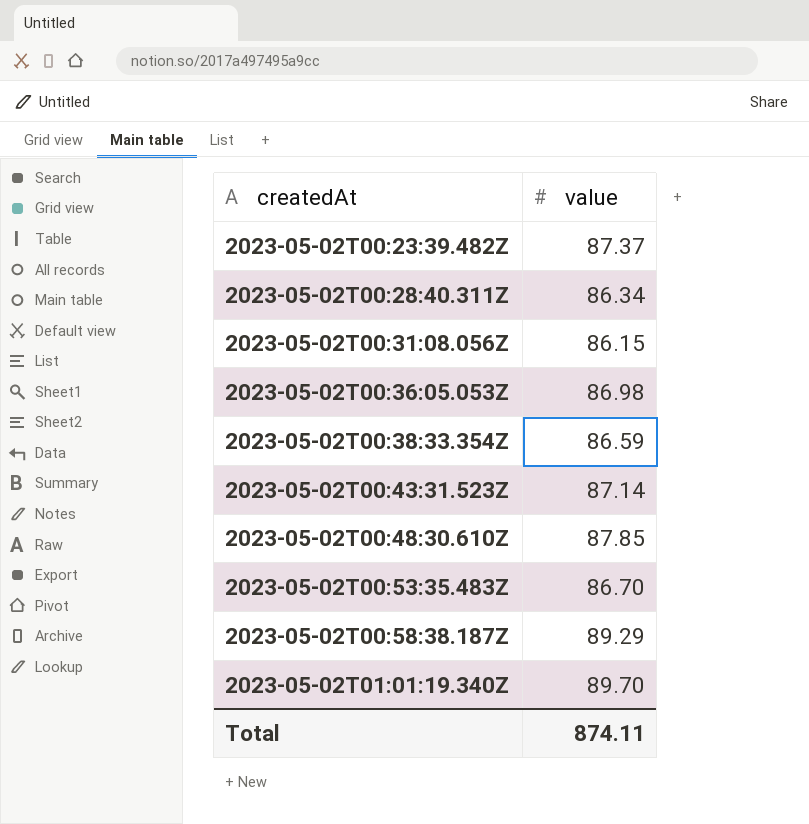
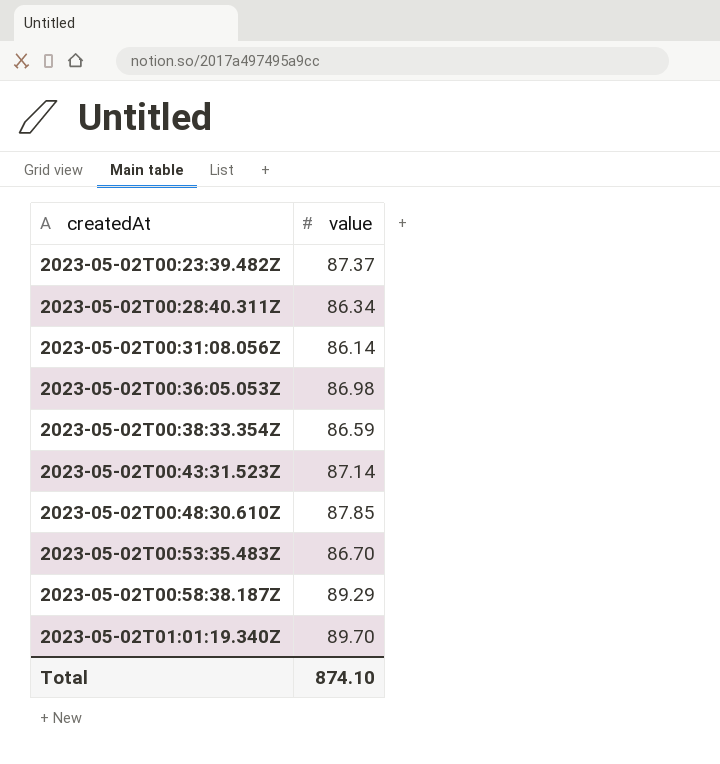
2023-05-02T00:31:08.056Z | value: 86.15 -> 86.14
Total | value: 874.11 -> 874.10

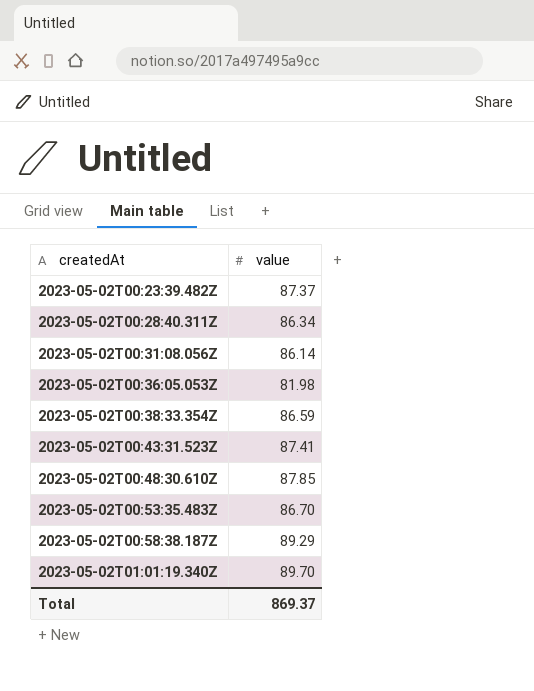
2023-05-02T00:36:05.053Z | value: 86.98 -> 81.98
2023-05-02T00:43:31.523Z | value: 87.14 -> 87.41
Total | value: 874.10 -> 869.37

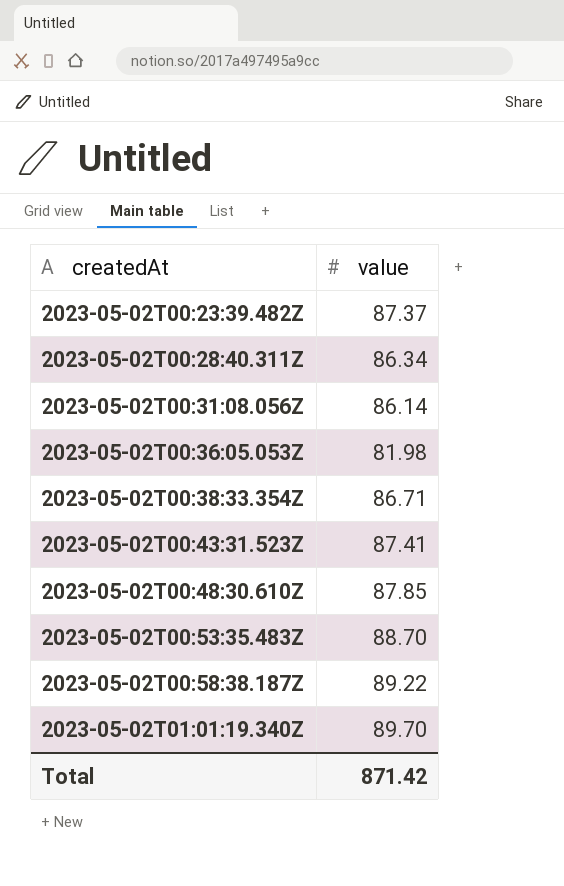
2023-05-02T00:38:33.354Z | value: 86.59 -> 86.71
2023-05-02T00:53:35.483Z | value: 86.70 -> 88.70
2023-05-02T00:58:38.187Z | value: 89.29 -> 89.22
Total | value: 869.37 -> 871.42

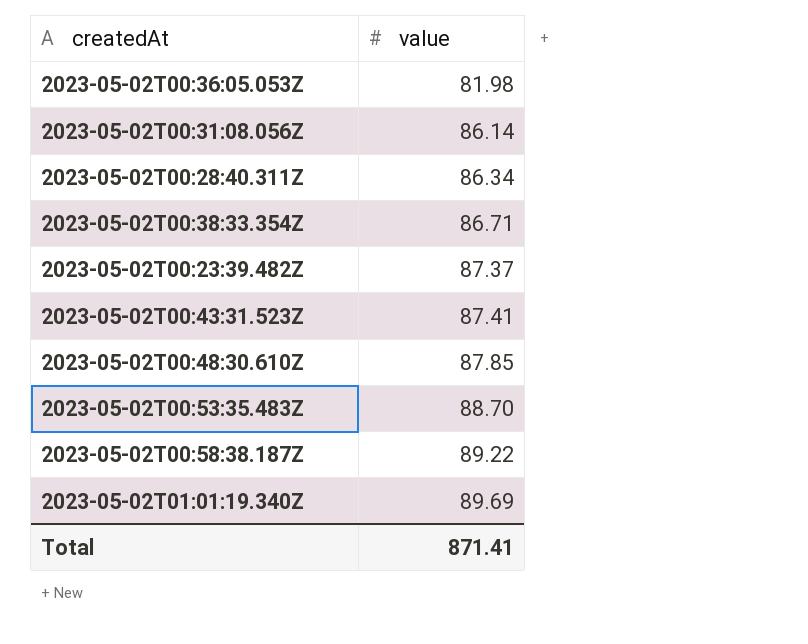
row order: createdAt ascending -> value ascending
2023-05-02T01:01:19.340Z | value: 89.70 -> 89.69
Total | value: 871.42 -> 871.41

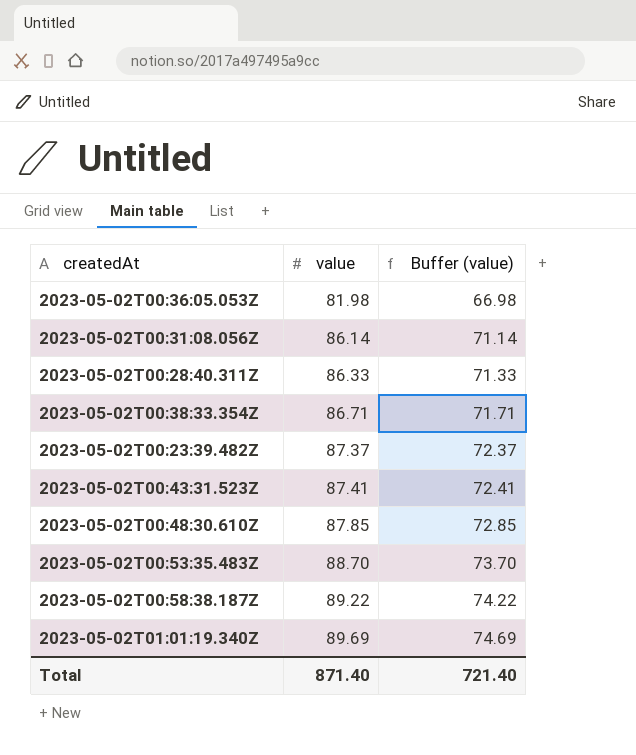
column Buffer (value) | formula: none -> [value] - 15
2023-05-02T00:28:40.311Z | value: 86.34 -> 86.33
Total | value: 871.41 -> 871.40

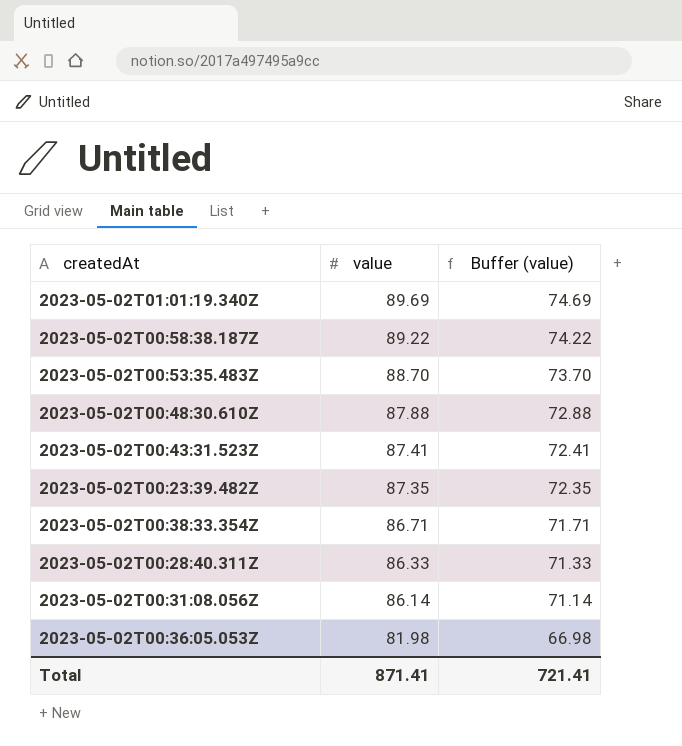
row order: value ascending -> value descending
2023-05-02T00:48:30.610Z | value: 87.85 -> 87.88
2023-05-02T00:48:30.610Z | Buffer (value): 72.85 -> 72.88
2023-05-02T00:23:39.482Z | value: 87.37 -> 87.35
2023-05-02T00:23:39.482Z | Buffer (value): 72.37 -> 72.35
Total | value: 871.40 -> 871.41
Total | Buffer (value): 721.40 -> 721.41

